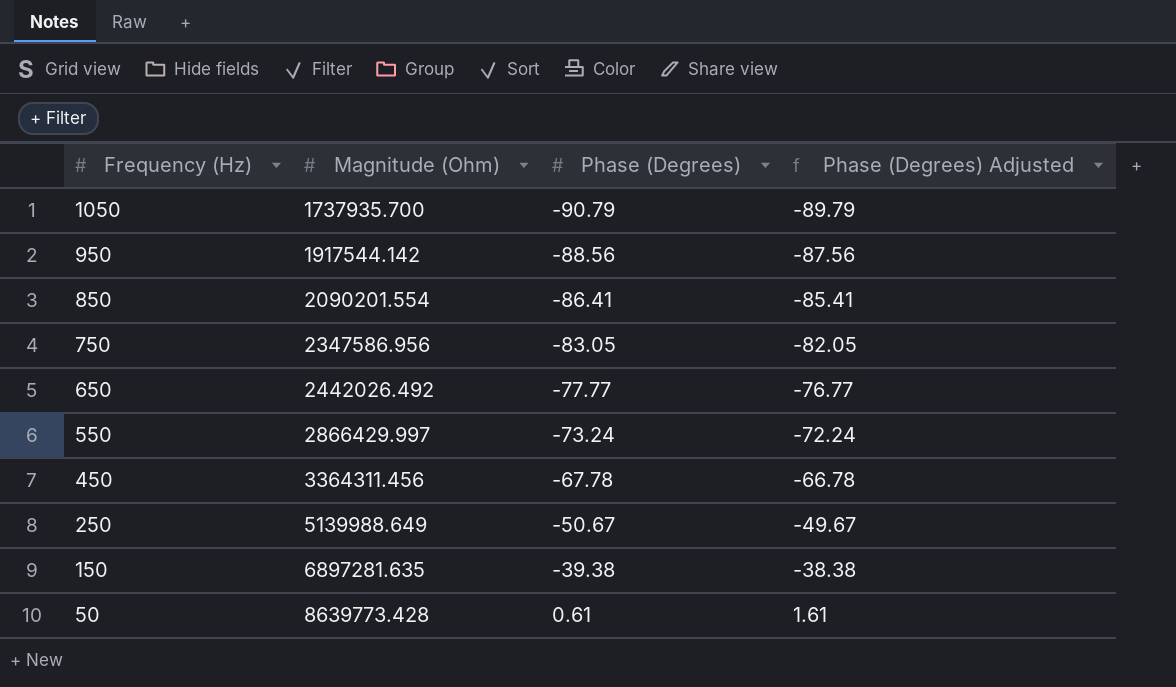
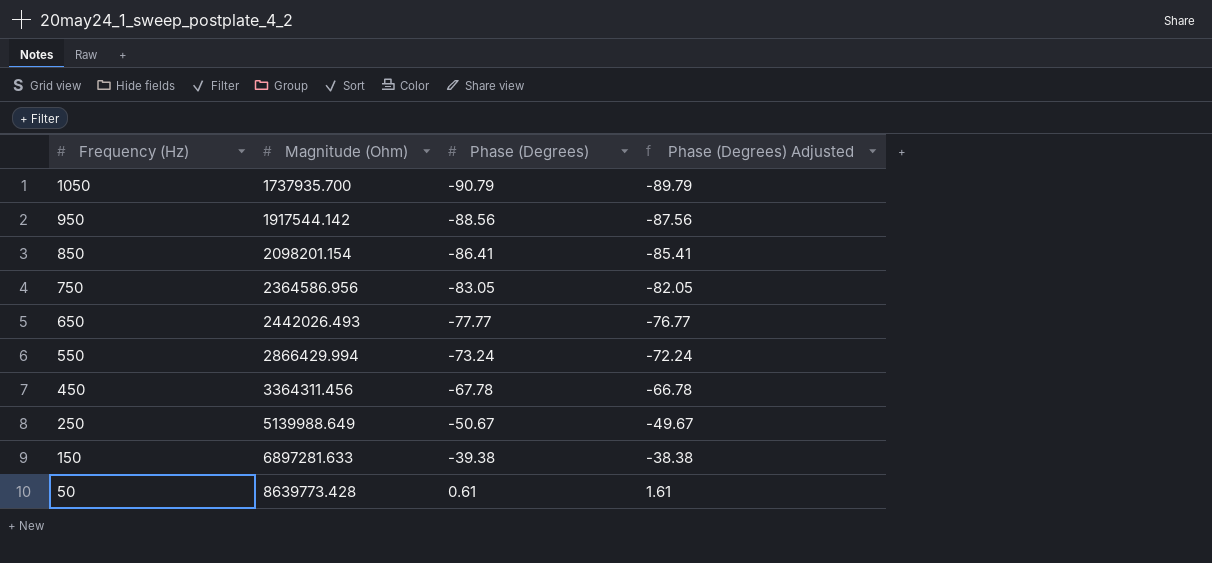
850 | Magnitude (Ohm): 2090201.554 -> 2098201.154
750 | Magnitude (Ohm): 2347586.956 -> 2364586.956
650 | Magnitude (Ohm): 2442026.492 -> 2442026.493
550 | Magnitude (Ohm): 2866429.997 -> 2866429.994
150 | Magnitude (Ohm): 6897281.635 -> 6897281.633

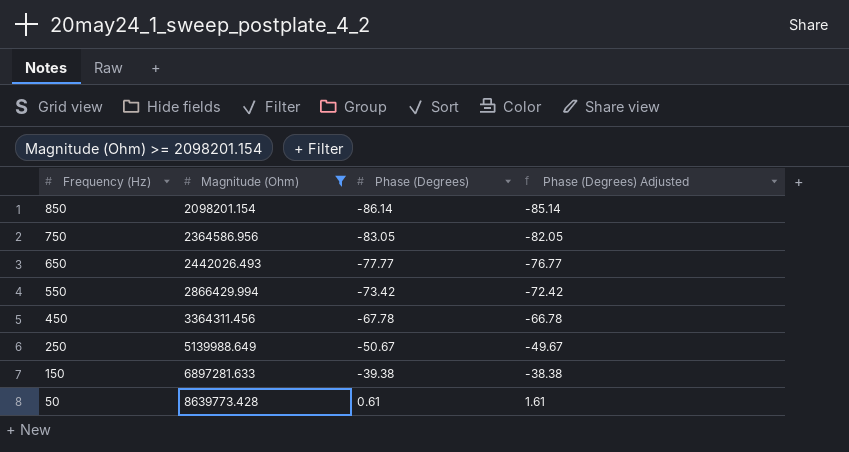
filter: none -> Magnitude (Ohm) >= 2098201.154
850 | Phase (Degrees): -86.41 -> -86.14
850 | Phase (Degrees) Adjusted: -85.41 -> -85.14
550 | Phase (Degrees): -73.24 -> -73.42
550 | Phase (Degrees) Adjusted: -72.24 -> -72.42

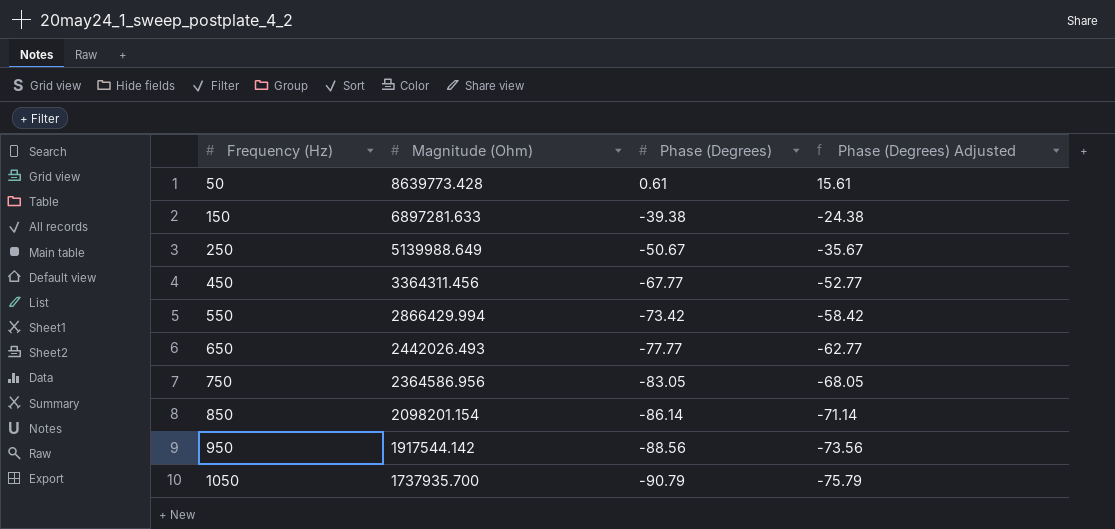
filter: Magnitude (Ohm) >= 2098201.154 -> none
row order: Frequency (Hz) descending -> Frequency (Hz) ascending
column Phase (Degrees) Adjusted | formula: [Phase (Degrees)] + 1 -> [Phase (Degrees)] + 15
450 | Phase (Degrees): -67.78 -> -67.77

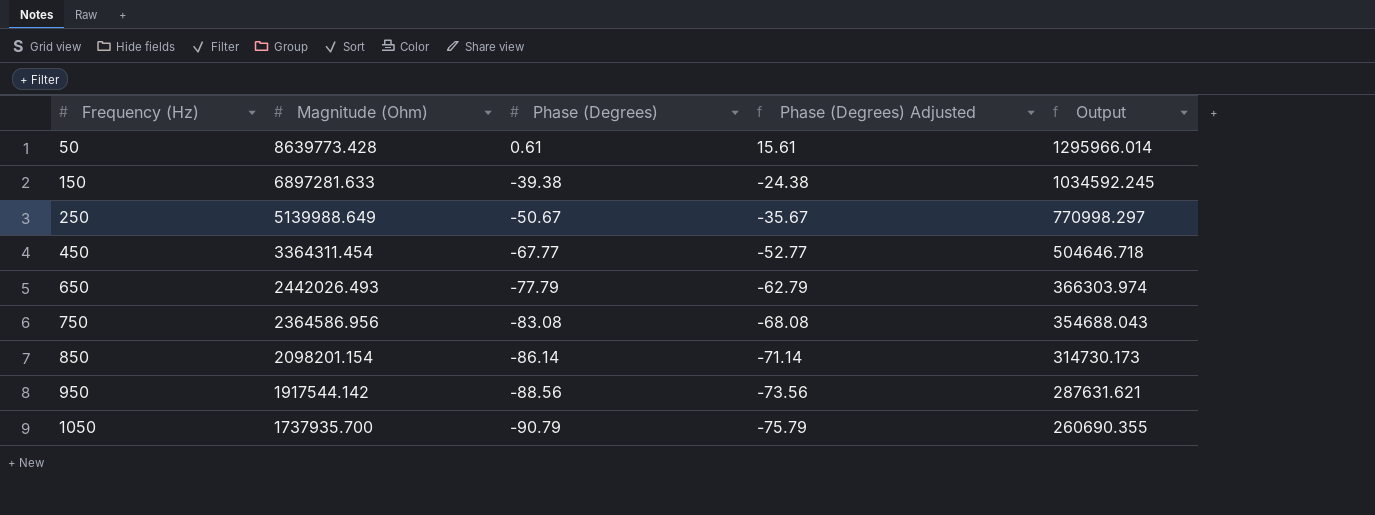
column Output | formula: none -> [Magnitude (Ohm)] * 0.15
row 550: 2866429.994 | -73.42 | -58.42 -> none
450 | Magnitude (Ohm): 3364311.456 -> 3364311.454
650 | Phase (Degrees): -77.77 -> -77.79
650 | Phase (Degrees) Adjusted: -62.77 -> -62.79
750 | Phase (Degrees): -83.05 -> -83.08
750 | Phase (Degrees) Adjusted: -68.05 -> -68.08

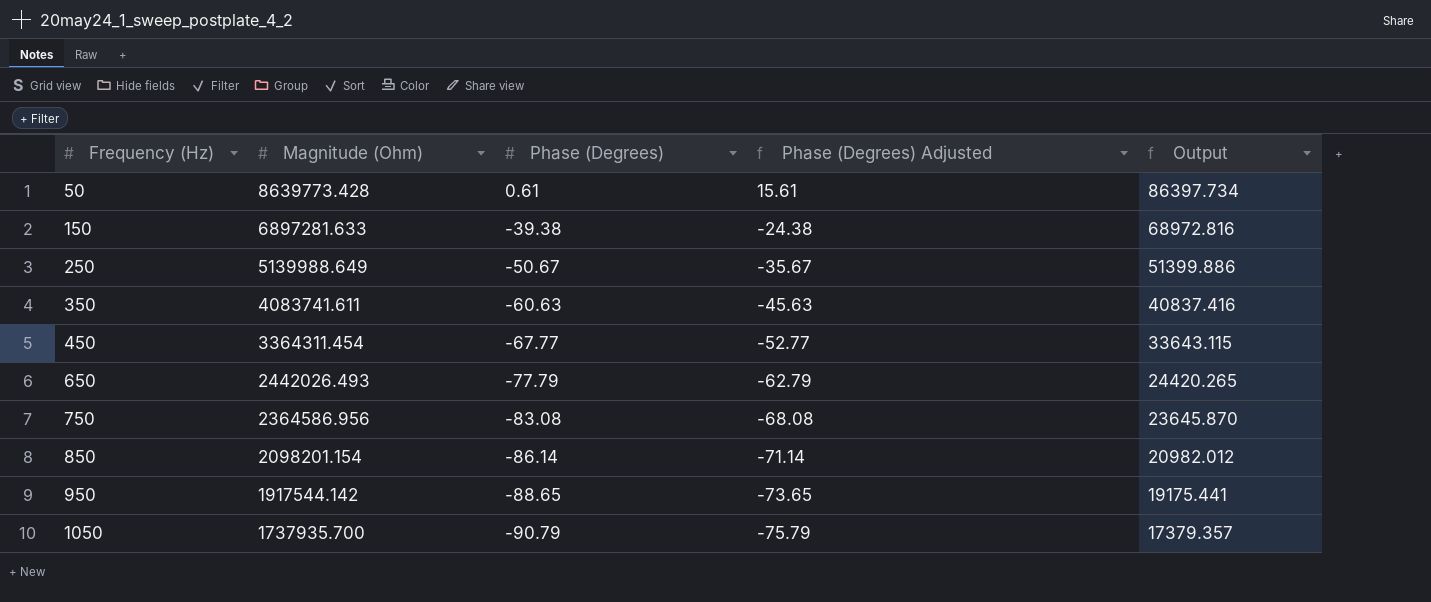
column Output | formula: [Magnitude (Ohm)] * 0.15 -> [Magnitude (Ohm)] * 0.01
row 350: none -> 4083741.611 | -60.63 | -45.63 | 40837.416
950 | Phase (Degrees): -88.56 -> -88.65
950 | Phase (Degrees) Adjusted: -73.56 -> -73.65

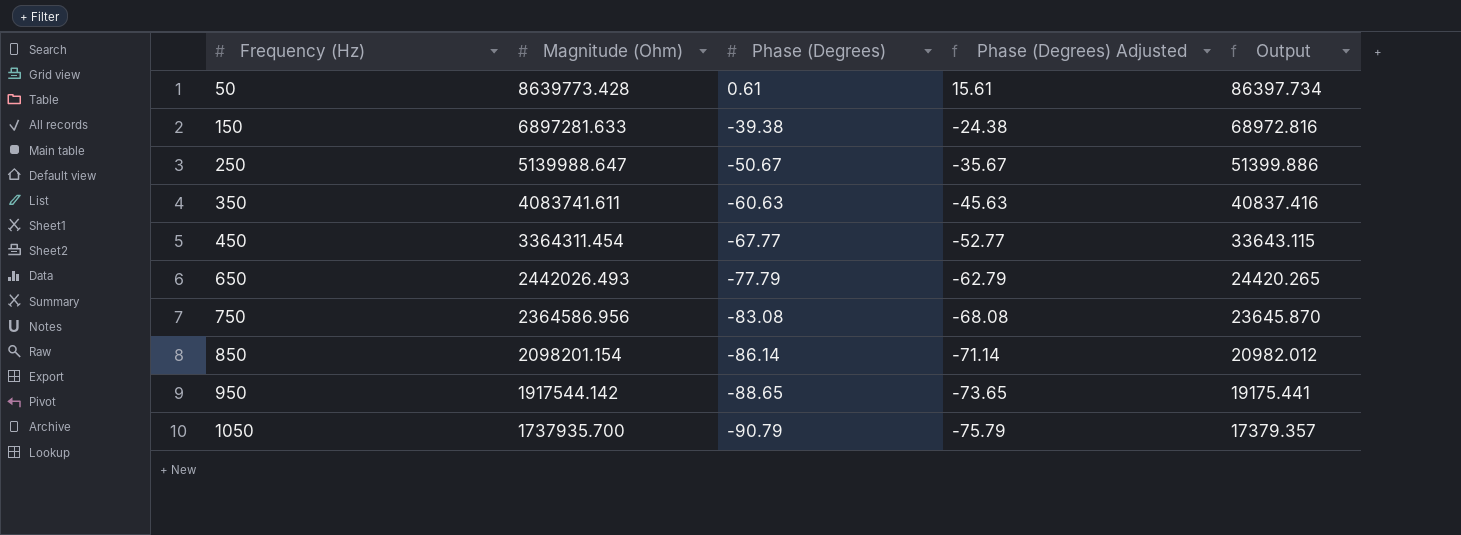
250 | Magnitude (Ohm): 5139988.649 -> 5139988.647

